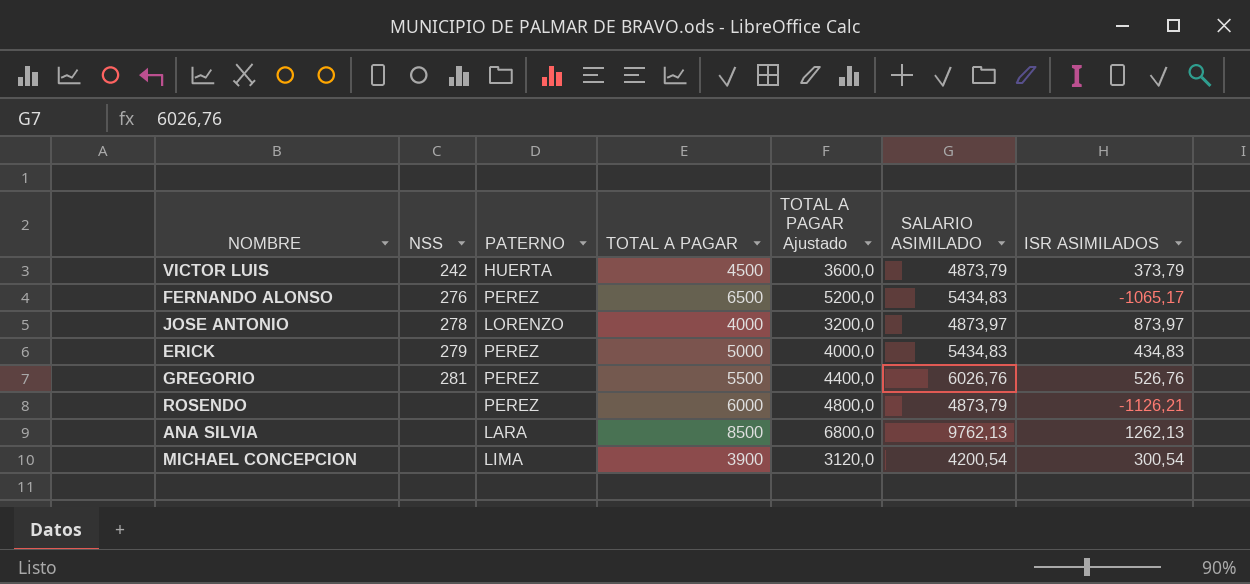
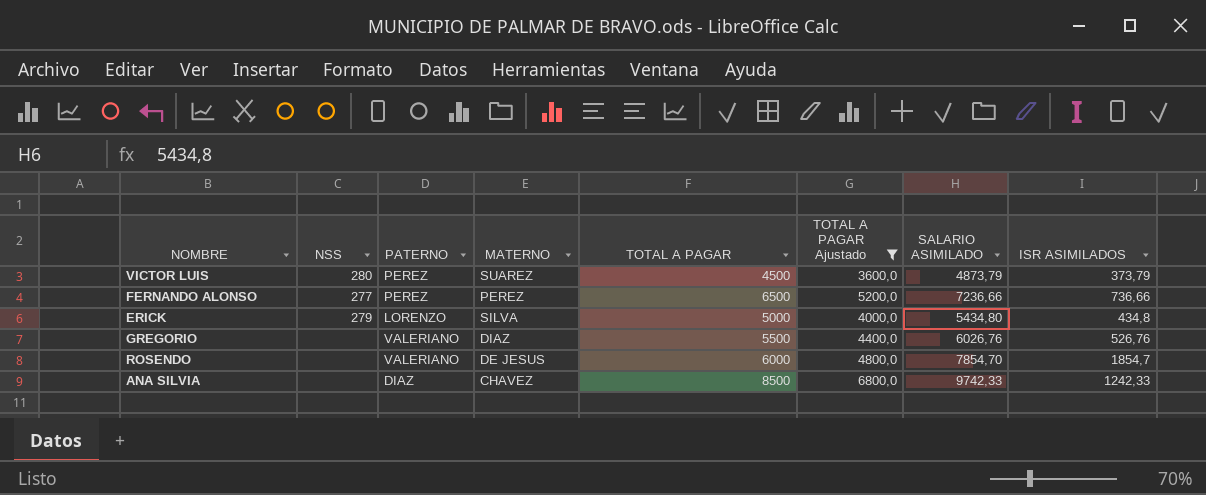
filter: none -> TOTAL A PAGAR Ajustado >= 3600,0
column MATERNO | position: none -> 4
VICTOR LUIS | NSS: 242 -> 280
VICTOR LUIS | PATERNO: HUERTA -> PEREZ
FERNANDO ALONSO | NSS: 276 -> 277
FERNANDO ALONSO | SALARIO ASIMILADO: 5434,83 -> 7236,66
FERNANDO ALONSO | ISR ASIMILADOS: -1065,17 -> 736,66
ERICK | PATERNO: PEREZ -> LORENZO
ERICK | SALARIO ASIMILADO: 5434,83 -> 5434,80
ERICK | ISR ASIMILADOS: 434,83 -> 434,8
GREGORIO | NSS: 281 -> none
GREGORIO | PATERNO: PEREZ -> VALERIANO
ROSENDO | PATERNO: PEREZ -> VALERIANO
ROSENDO | SALARIO ASIMILADO: 4873,79 -> 7854,70
ROSENDO | ISR ASIMILADOS: -1126,21 -> 1854,7
ANA SILVIA | PATERNO: LARA -> DIAZ
ANA SILVIA | SALARIO ASIMILADO: 9762,13 -> 9742,33
ANA SILVIA | ISR ASIMILADOS: 1262,13 -> 1242,33

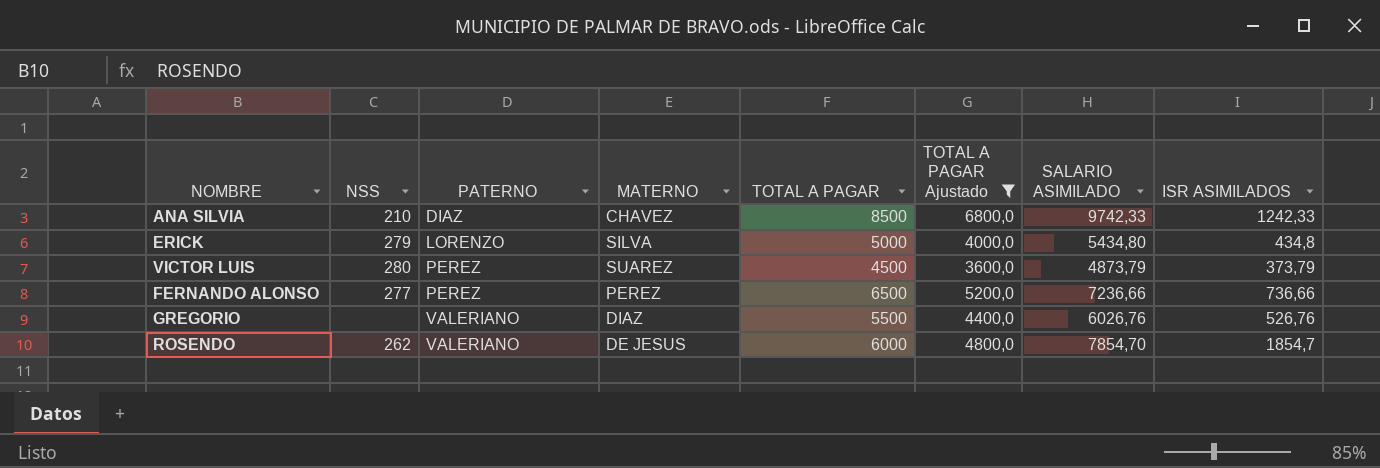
row order: none -> PATERNO ascending
ANA SILVIA | NSS: none -> 210
ROSENDO | NSS: none -> 262

